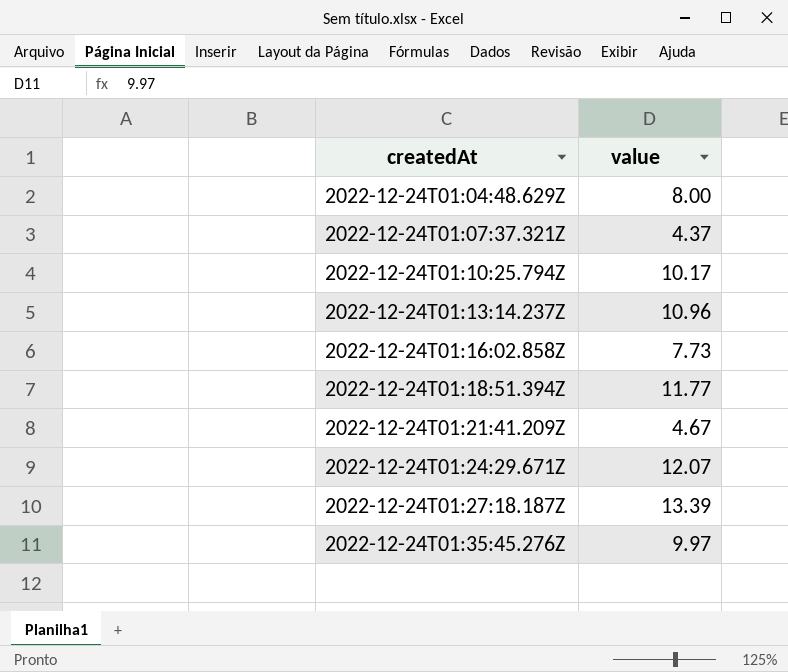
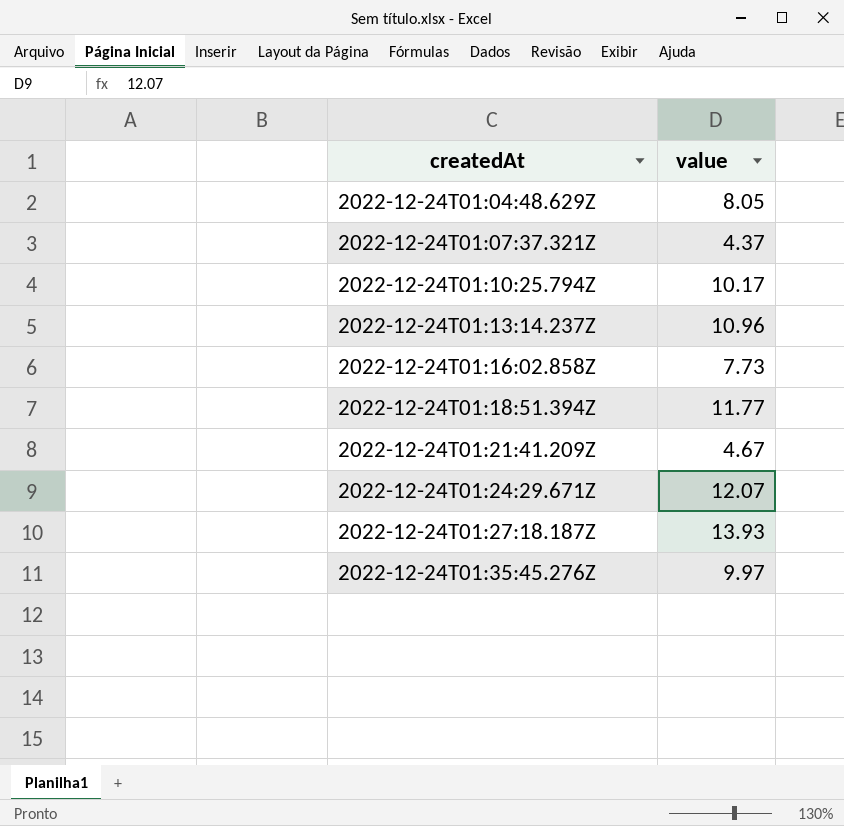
2022-12-24T01:04:48.629Z | value: 8.00 -> 8.05
2022-12-24T01:27:18.187Z | value: 13.39 -> 13.93

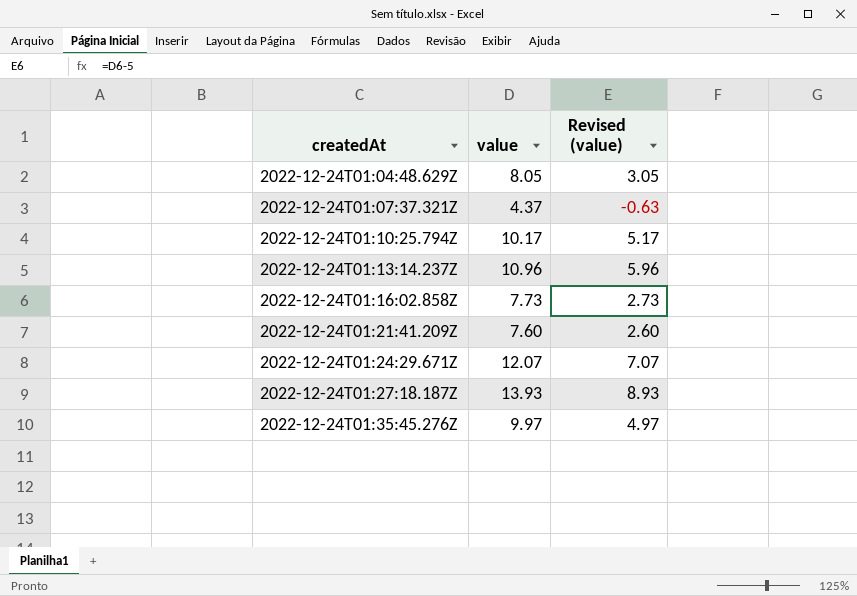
column Revised (value) | formula: none -> [value] - 5
row 2022-12-24T01:18:51.394Z: 11.77 -> none
2022-12-24T01:21:41.209Z | value: 4.67 -> 7.60

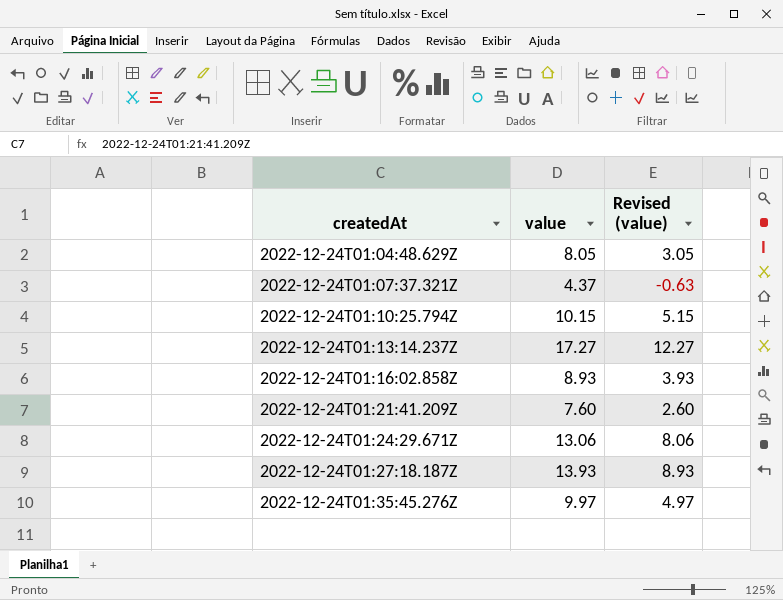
2022-12-24T01:10:25.794Z | value: 10.17 -> 10.15
2022-12-24T01:10:25.794Z | Revised (value): 5.17 -> 5.15
2022-12-24T01:13:14.237Z | value: 10.96 -> 17.27
2022-12-24T01:13:14.237Z | Revised (value): 5.96 -> 12.27
2022-12-24T01:16:02.858Z | value: 7.73 -> 8.93
2022-12-24T01:16:02.858Z | Revised (value): 2.73 -> 3.93
2022-12-24T01:24:29.671Z | value: 12.07 -> 13.06
2022-12-24T01:24:29.671Z | Revised (value): 7.07 -> 8.06

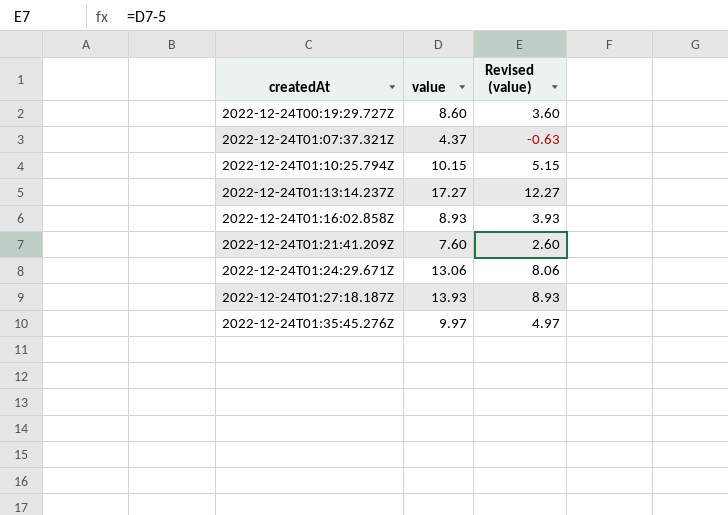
row 2022-12-24T01:04:48.629Z: 8.05 | 3.05 -> none
row 2022-12-24T00:19:29.727Z: none -> 8.60 | 3.60

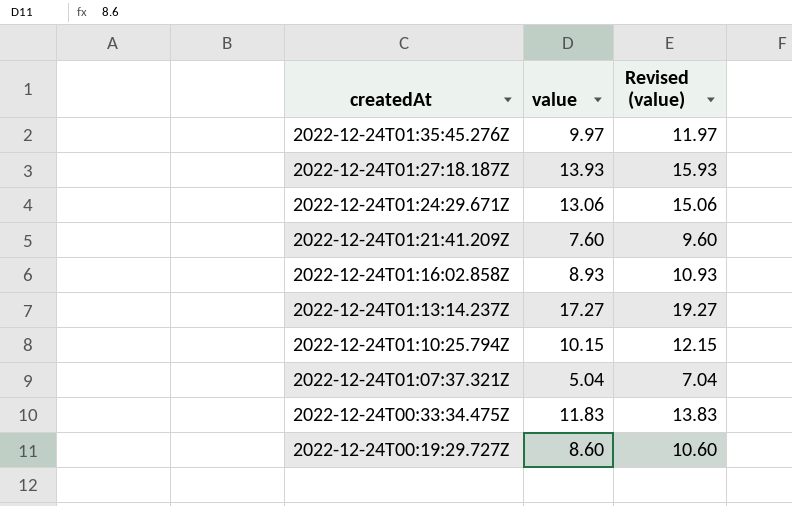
row order: createdAt ascending -> createdAt descending
column Revised (value) | formula: [value] - 5 -> [value] + 2
2022-12-24T01:07:37.321Z | value: 4.37 -> 5.04
row 2022-12-24T00:33:34.475Z: none -> 11.83 | 13.83

